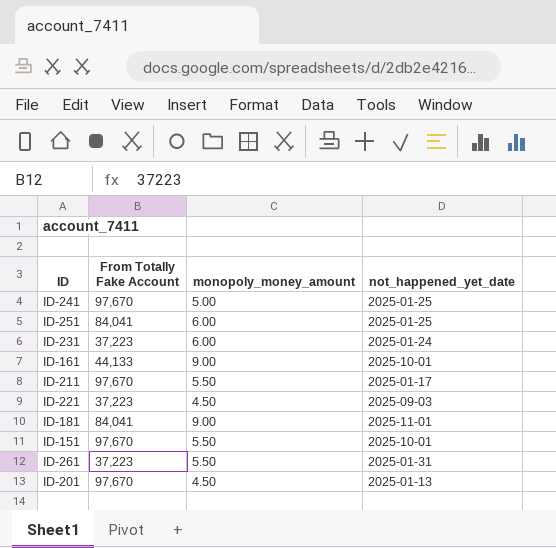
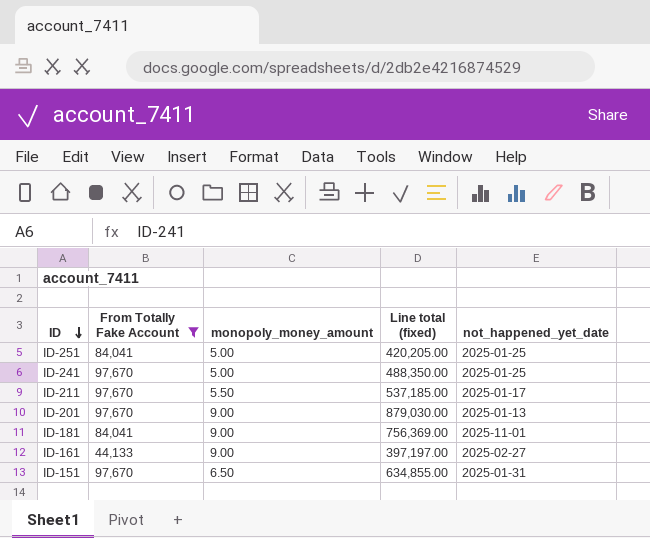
filter: none -> From Totally Fake Account != 37,223
row order: none -> ID descending
column Line total (fixed) | formula: none -> [From Totally Fake Account] * [monopoly_money_amount]
ID-251 | monopoly_money_amount: 6.00 -> 5.00
ID-201 | monopoly_money_amount: 4.50 -> 9.00
ID-161 | not_happened_yet_date: 2025-10-01 -> 2025-02-27
ID-151 | monopoly_money_amount: 5.50 -> 6.50
ID-151 | not_happened_yet_date: 2025-10-01 -> 2025-01-31

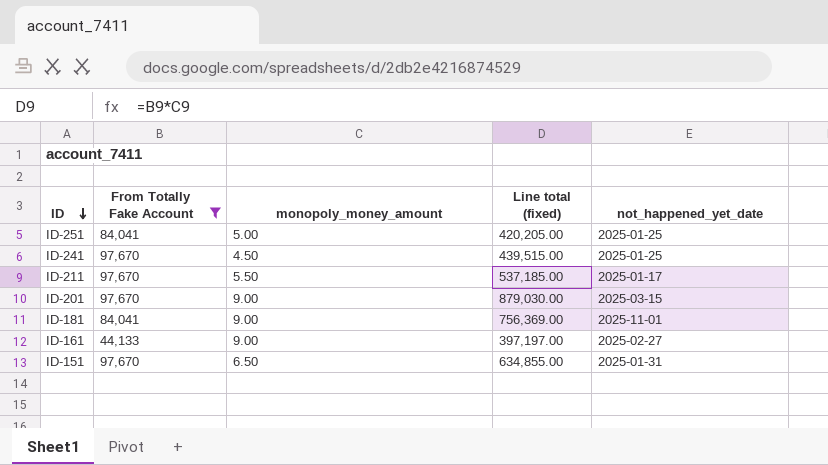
ID-241 | monopoly_money_amount: 5.00 -> 4.50
ID-241 | Line total (fixed): 488,350.00 -> 439,515.00
ID-201 | not_happened_yet_date: 2025-01-13 -> 2025-03-15

